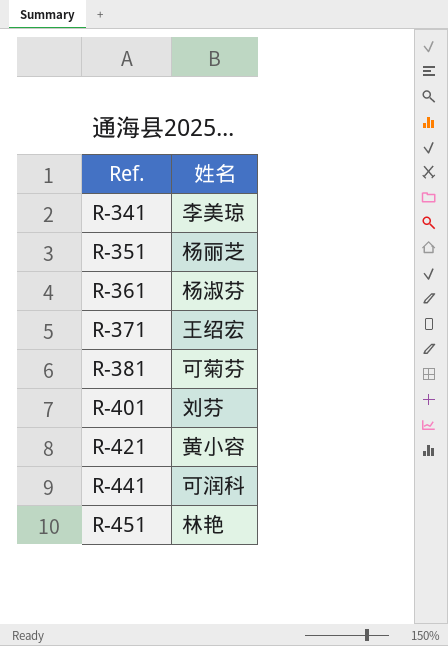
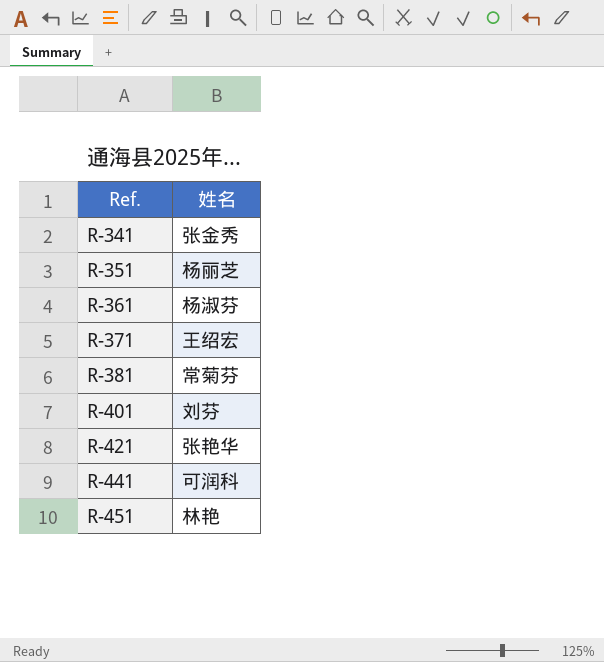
R-341 | 姓名: 李美琼 -> 张金秀
R-381 | 姓名: 可菊芬 -> 常菊芬
R-421 | 姓名: 黄小容 -> 张艳华

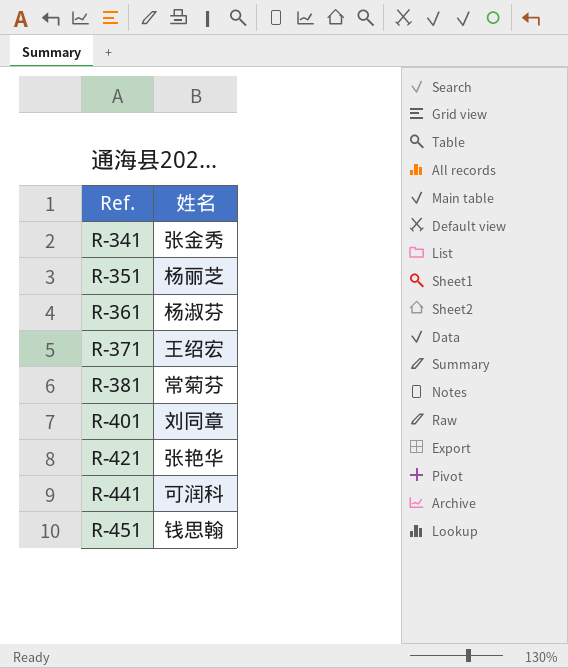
R-401 | 姓名: 刘芬 -> 刘同章
R-451 | 姓名: 林艳 -> 钱思翰

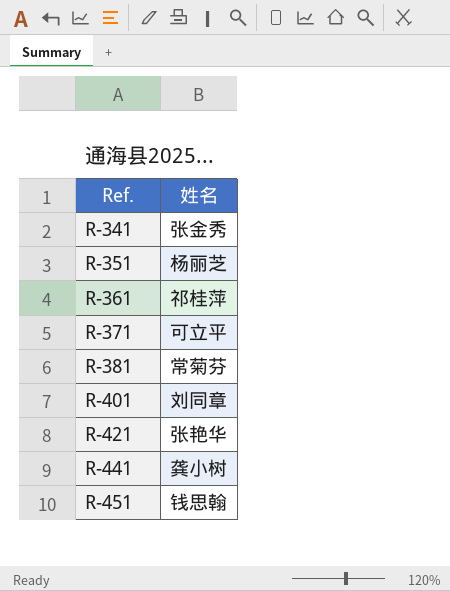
R-361 | 姓名: 杨淑芬 -> 祁桂萍
R-371 | 姓名: 王绍宏 -> 可立平
R-441 | 姓名: 可润科 -> 龚小树

